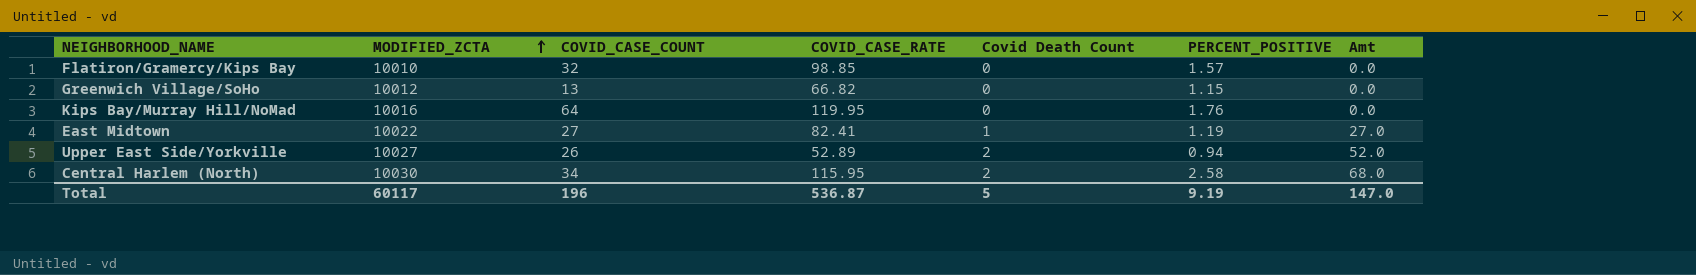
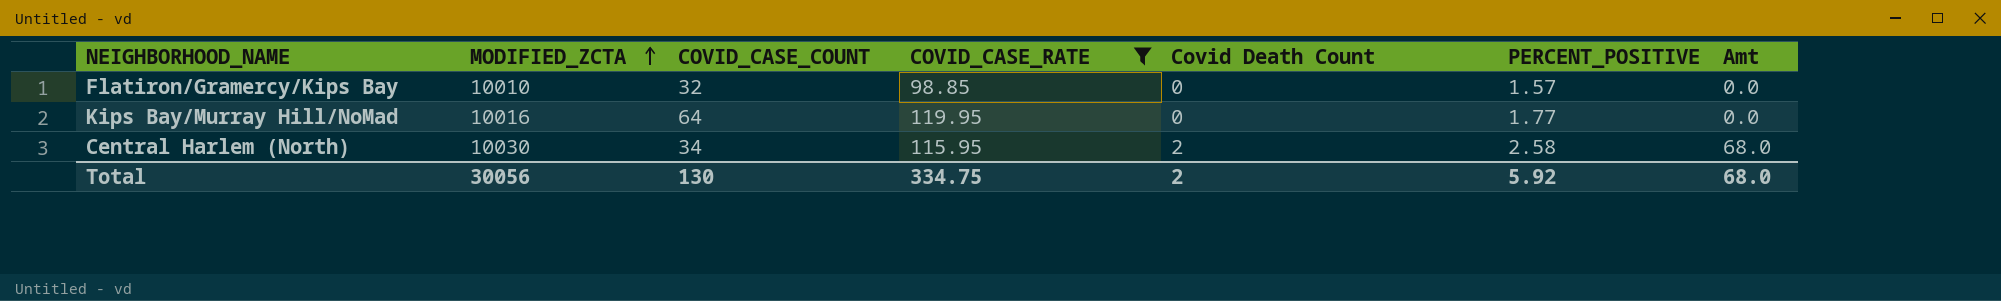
filter: none -> COVID_CASE_RATE >= 98.85
Kips Bay/Murray Hill/NoMad | PERCENT_POSITIVE: 1.76 -> 1.77
Total | MODIFIED_ZCTA: 60117 -> 30056
Total | COVID_CASE_COUNT: 196 -> 130
Total | COVID_CASE_RATE: 536.87 -> 334.75
Total | Covid Death Count: 5 -> 2
Total | PERCENT_POSITIVE: 9.19 -> 5.92
Total | Amt: 147.0 -> 68.0

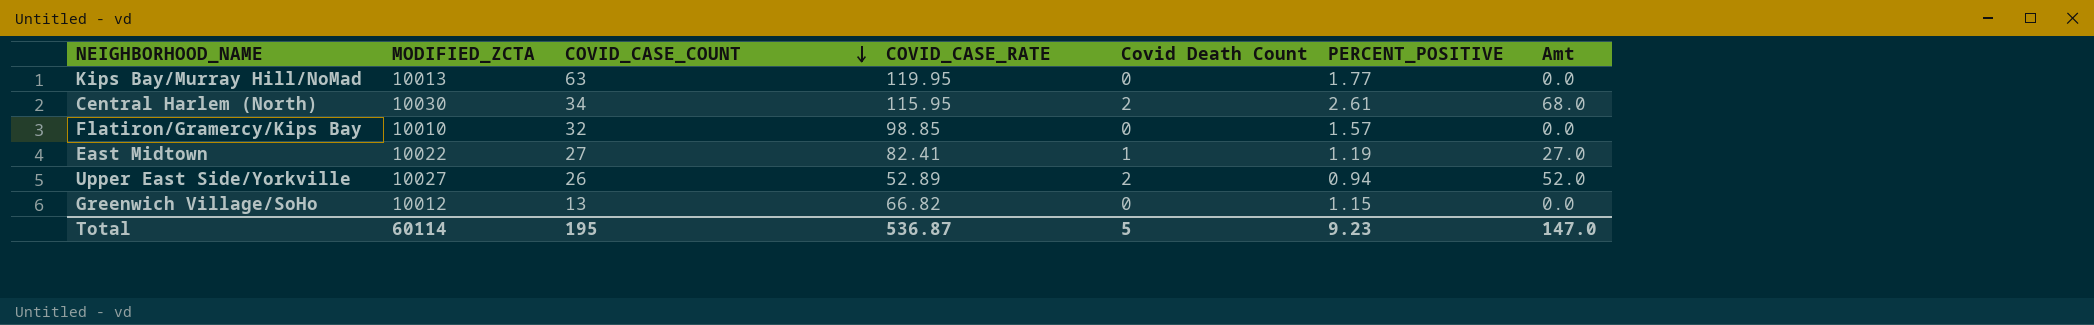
filter: COVID_CASE_RATE >= 98.85 -> none
row order: MODIFIED_ZCTA ascending -> COVID_CASE_COUNT descending
Kips Bay/Murray Hill/NoMad | MODIFIED_ZCTA: 10016 -> 10013
Kips Bay/Murray Hill/NoMad | COVID_CASE_COUNT: 64 -> 63
Central Harlem (North) | PERCENT_POSITIVE: 2.58 -> 2.61
Total | MODIFIED_ZCTA: 30056 -> 60114
Total | COVID_CASE_COUNT: 130 -> 195
Total | COVID_CASE_RATE: 334.75 -> 536.87
Total | Covid Death Count: 2 -> 5
Total | PERCENT_POSITIVE: 5.92 -> 9.23
Total | Amt: 68.0 -> 147.0

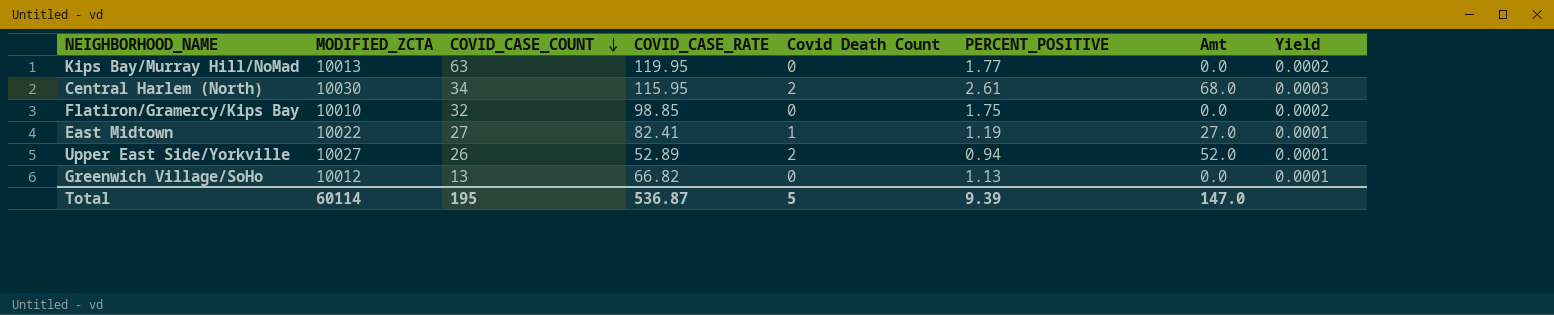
column Yield | formula: none -> [PERCENT_POSITIVE] / [MODIFIED_ZCTA]
Flatiron/Gramercy/Kips Bay | PERCENT_POSITIVE: 1.57 -> 1.75
Greenwich Village/SoHo | PERCENT_POSITIVE: 1.15 -> 1.13
Total | PERCENT_POSITIVE: 9.23 -> 9.39

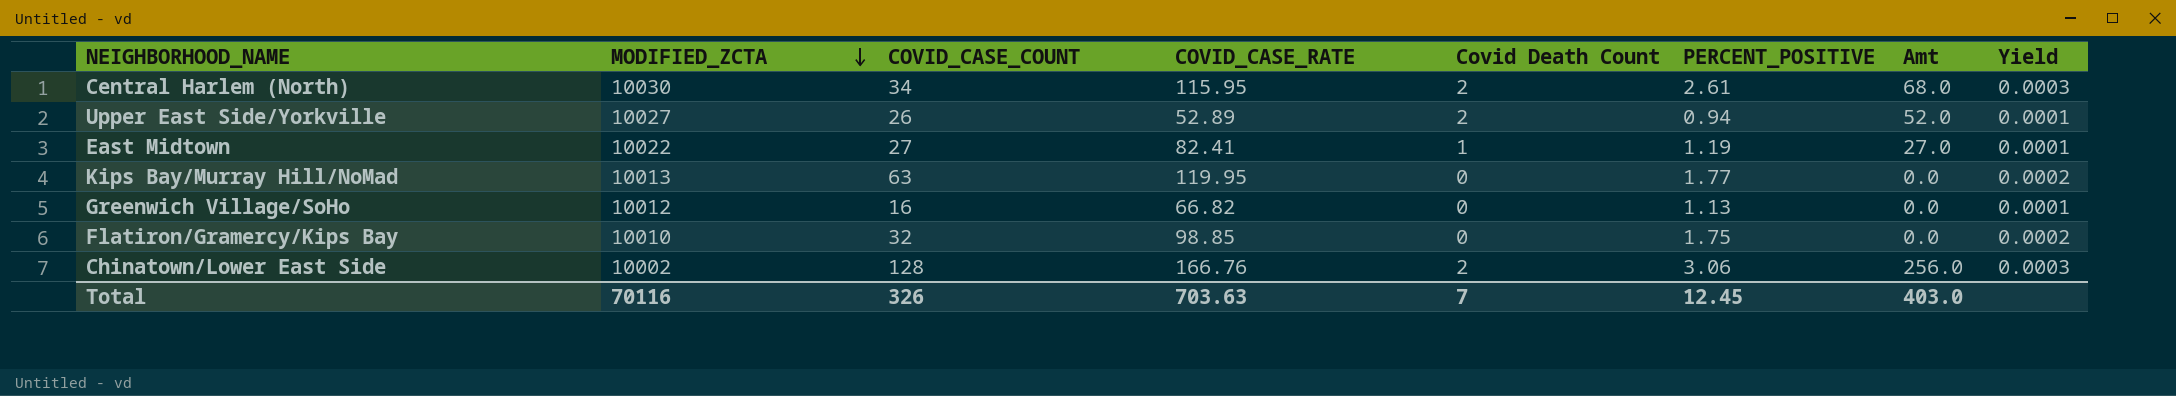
row order: COVID_CASE_COUNT descending -> MODIFIED_ZCTA descending
Greenwich Village/SoHo | COVID_CASE_COUNT: 13 -> 16
row Chinatown/Lower East Side: none -> 10002 | 128 | 166.76 | 2 | 3.06 | 256.0 | 0.0003
Total | MODIFIED_ZCTA: 60114 -> 70116
Total | COVID_CASE_COUNT: 195 -> 326
Total | COVID_CASE_RATE: 536.87 -> 703.63
Total | Covid Death Count: 5 -> 7
Total | PERCENT_POSITIVE: 9.39 -> 12.45
Total | Amt: 147.0 -> 403.0

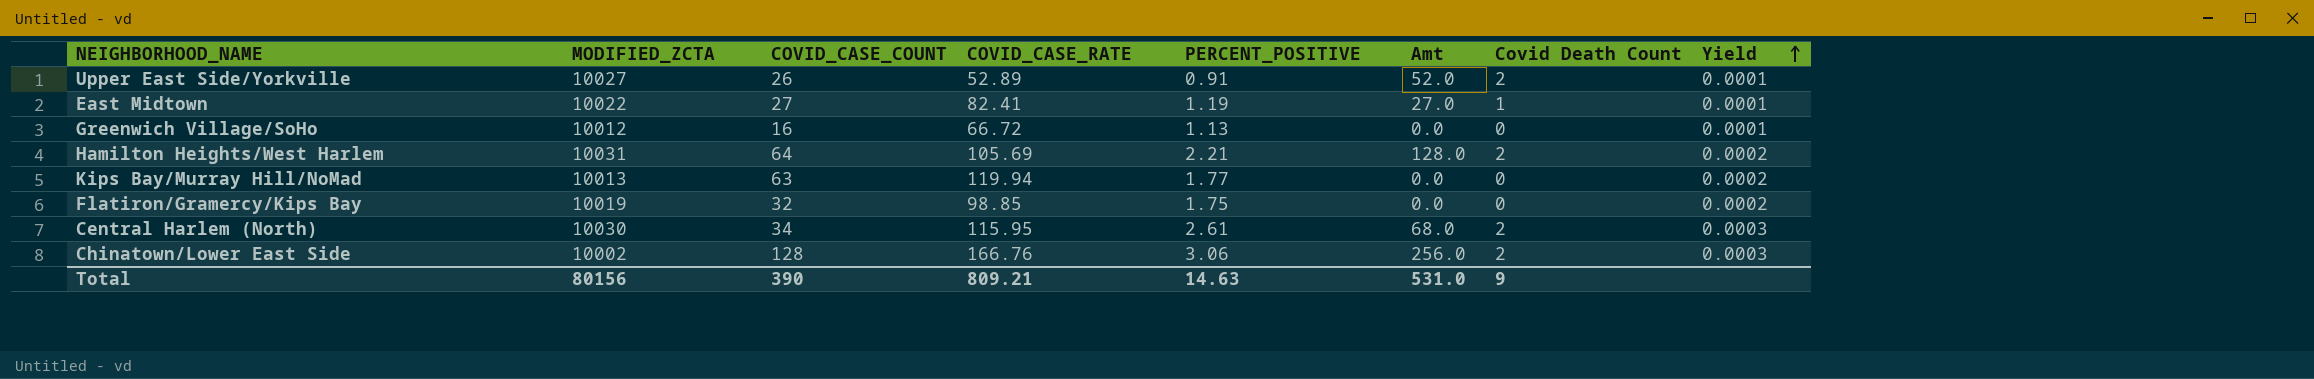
row order: MODIFIED_ZCTA descending -> Yield ascending
column Covid Death Count | position: 5 -> 7
Upper East Side/Yorkville | PERCENT_POSITIVE: 0.94 -> 0.91
Greenwich Village/SoHo | COVID_CASE_RATE: 66.82 -> 66.72
row Hamilton Heights/West Harlem: none -> 10031 | 64 | 105.69 | 2.21 | 128.0 | 2 | 0.0002
Kips Bay/Murray Hill/NoMad | COVID_CASE_RATE: 119.95 -> 119.94
Flatiron/Gramercy/Kips Bay | MODIFIED_ZCTA: 10010 -> 10019
Total | MODIFIED_ZCTA: 70116 -> 80156
Total | COVID_CASE_COUNT: 326 -> 390
Total | COVID_CASE_RATE: 703.63 -> 809.21
Total | PERCENT_POSITIVE: 12.45 -> 14.63
Total | Amt: 403.0 -> 531.0
Total | Covid Death Count: 7 -> 9

